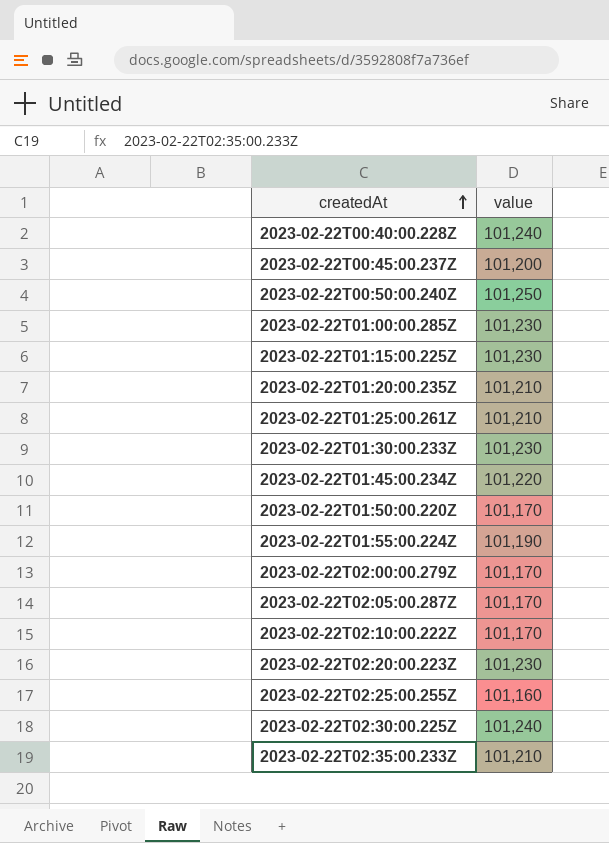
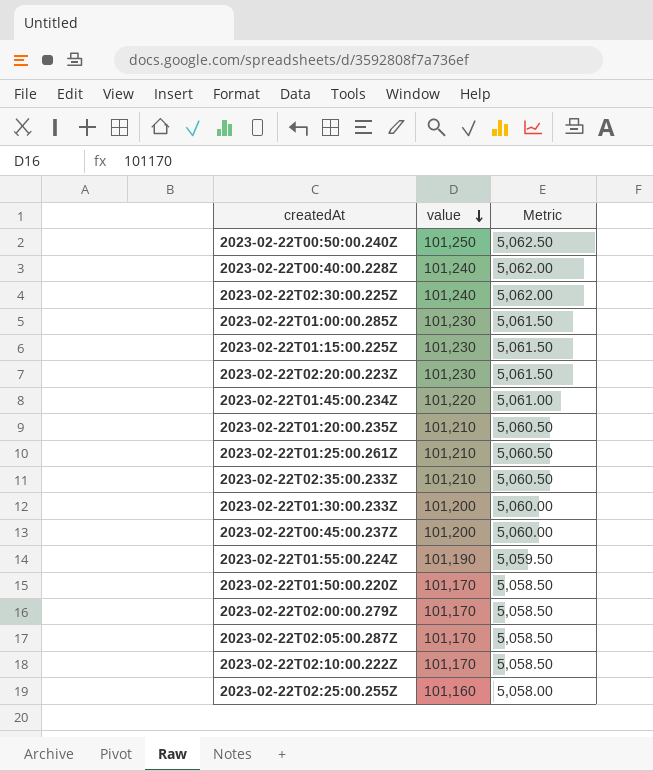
row order: createdAt ascending -> value descending
column Metric | formula: none -> [value] * 0.05
2023-02-22T01:30:00.233Z | value: 101,230 -> 101,200

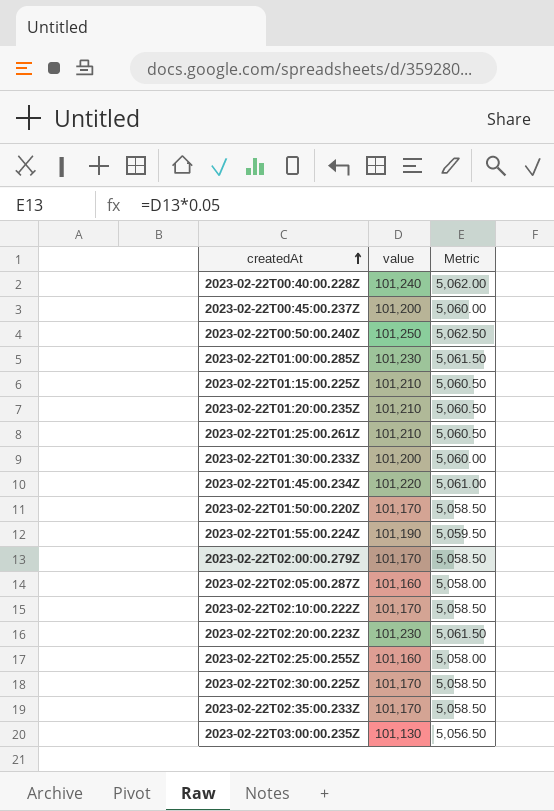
row order: value descending -> createdAt ascending
2023-02-22T01:15:00.225Z | value: 101,230 -> 101,210
2023-02-22T01:15:00.225Z | Metric: 5,061.50 -> 5,060.50
2023-02-22T02:05:00.287Z | value: 101,170 -> 101,160
2023-02-22T02:05:00.287Z | Metric: 5,058.50 -> 5,058.00
2023-02-22T02:30:00.225Z | value: 101,240 -> 101,170
2023-02-22T02:30:00.225Z | Metric: 5,062.00 -> 5,058.50
2023-02-22T02:35:00.233Z | value: 101,210 -> 101,170
2023-02-22T02:35:00.233Z | Metric: 5,060.50 -> 5,058.50
row 2023-02-22T03:00:00.235Z: none -> 101,130 | 5,056.50

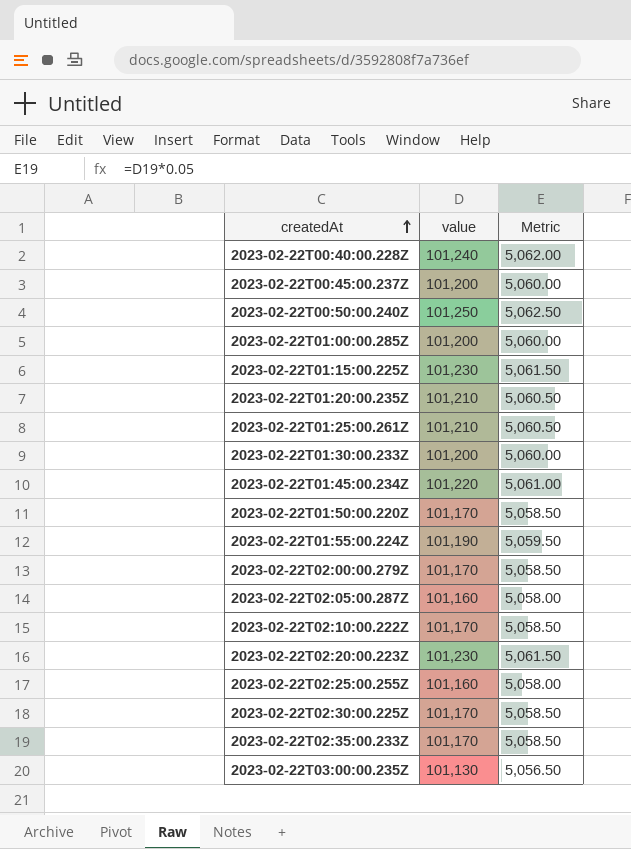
2023-02-22T01:00:00.285Z | value: 101,230 -> 101,200
2023-02-22T01:00:00.285Z | Metric: 5,061.50 -> 5,060.00
2023-02-22T01:15:00.225Z | value: 101,210 -> 101,230
2023-02-22T01:15:00.225Z | Metric: 5,060.50 -> 5,061.50

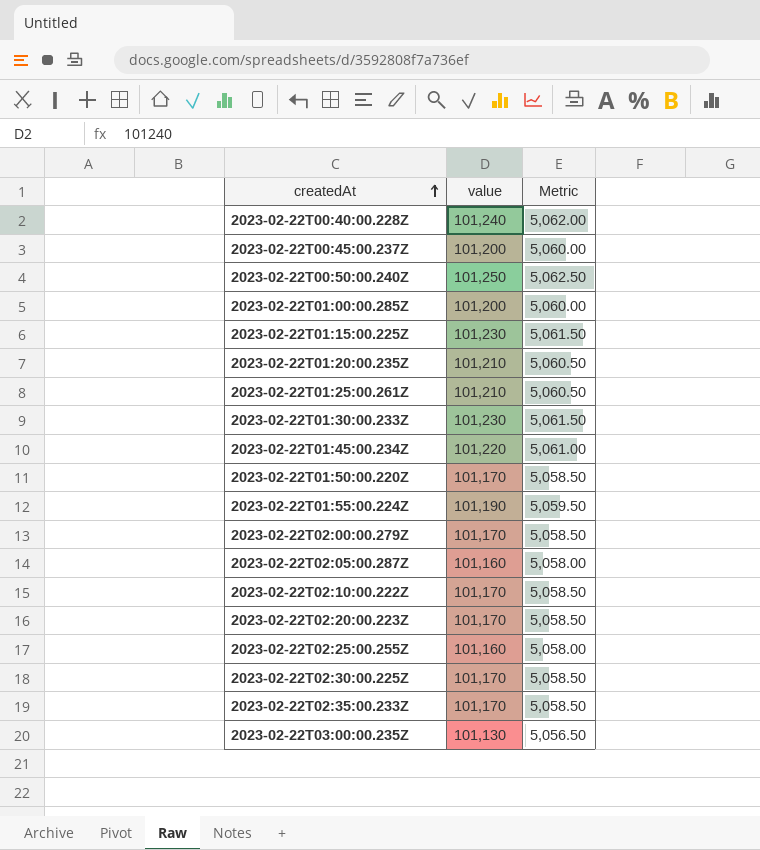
2023-02-22T01:30:00.233Z | value: 101,200 -> 101,230
2023-02-22T01:30:00.233Z | Metric: 5,060.00 -> 5,061.50
2023-02-22T02:20:00.223Z | value: 101,230 -> 101,170
2023-02-22T02:20:00.223Z | Metric: 5,061.50 -> 5,058.50

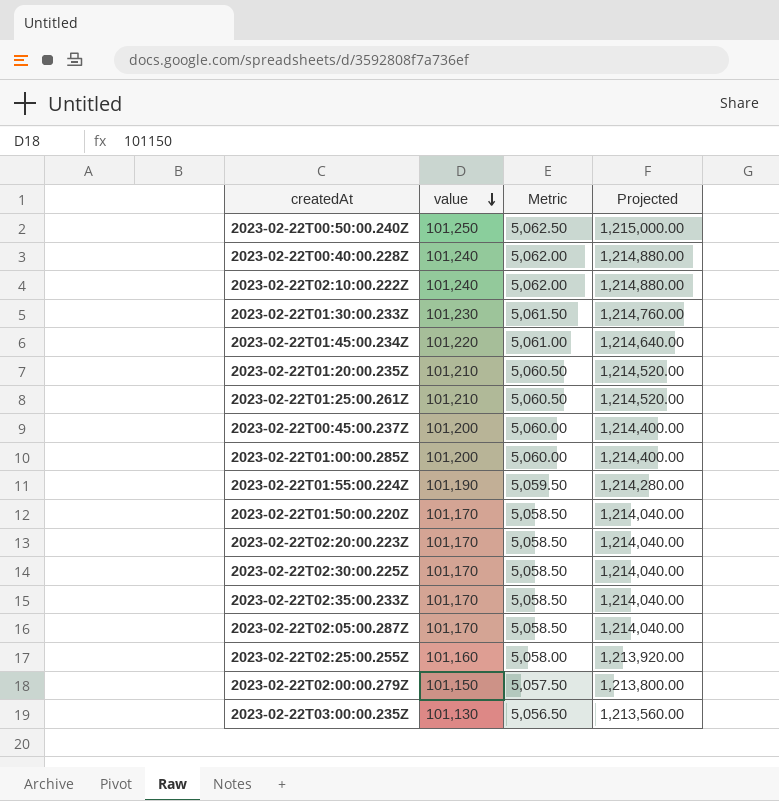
row order: createdAt ascending -> value descending
column Projected | formula: none -> [value] * 12
row 2023-02-22T01:15:00.225Z: 101,230 | 5,061.50 -> none
2023-02-22T02:10:00.222Z | value: 101,170 -> 101,240
2023-02-22T02:10:00.222Z | Metric: 5,058.50 -> 5,062.00
2023-02-22T02:05:00.287Z | value: 101,160 -> 101,170
2023-02-22T02:05:00.287Z | Metric: 5,058.00 -> 5,058.50
2023-02-22T02:00:00.279Z | value: 101,170 -> 101,150
2023-02-22T02:00:00.279Z | Metric: 5,058.50 -> 5,057.50

